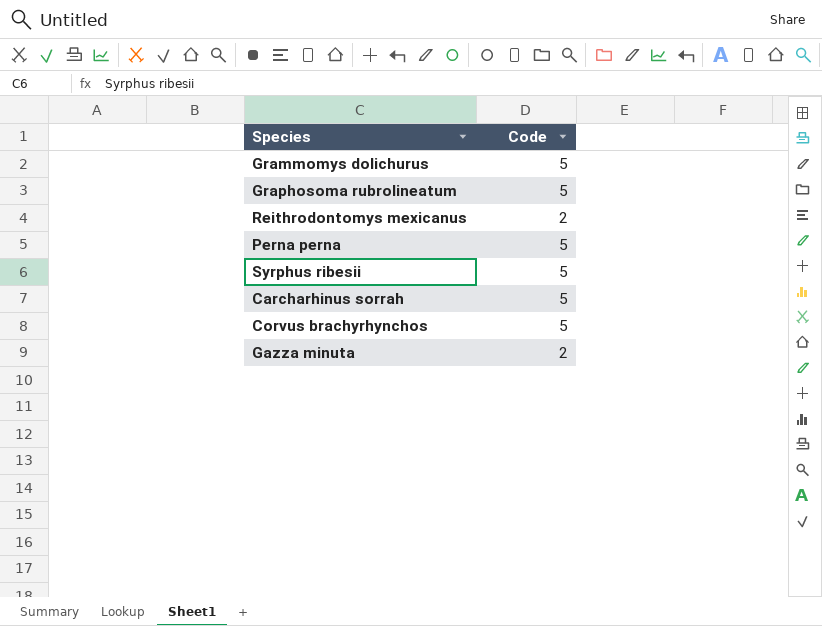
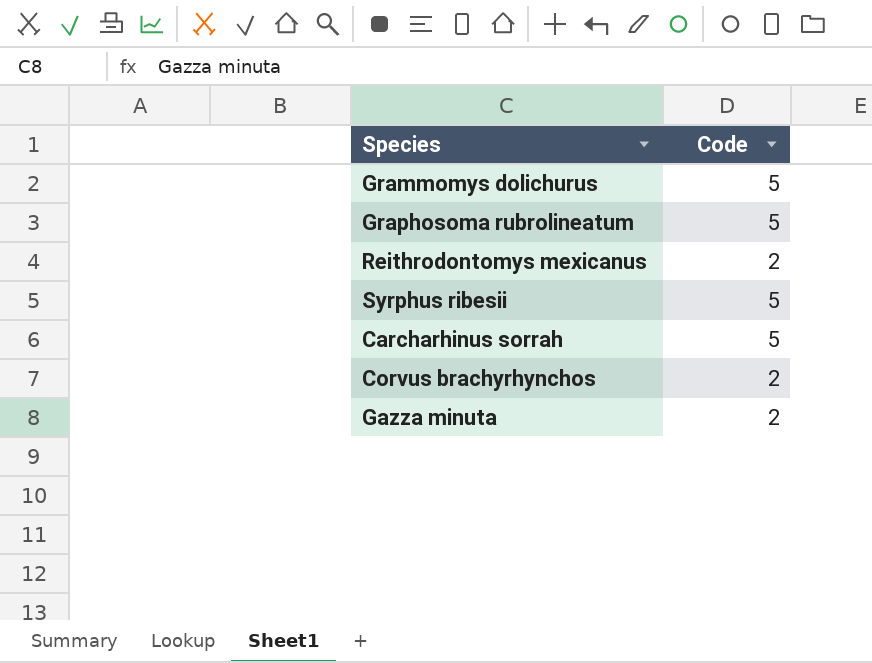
row Perna perna: 5 -> none
Corvus brachyrhynchos | Code: 5 -> 2

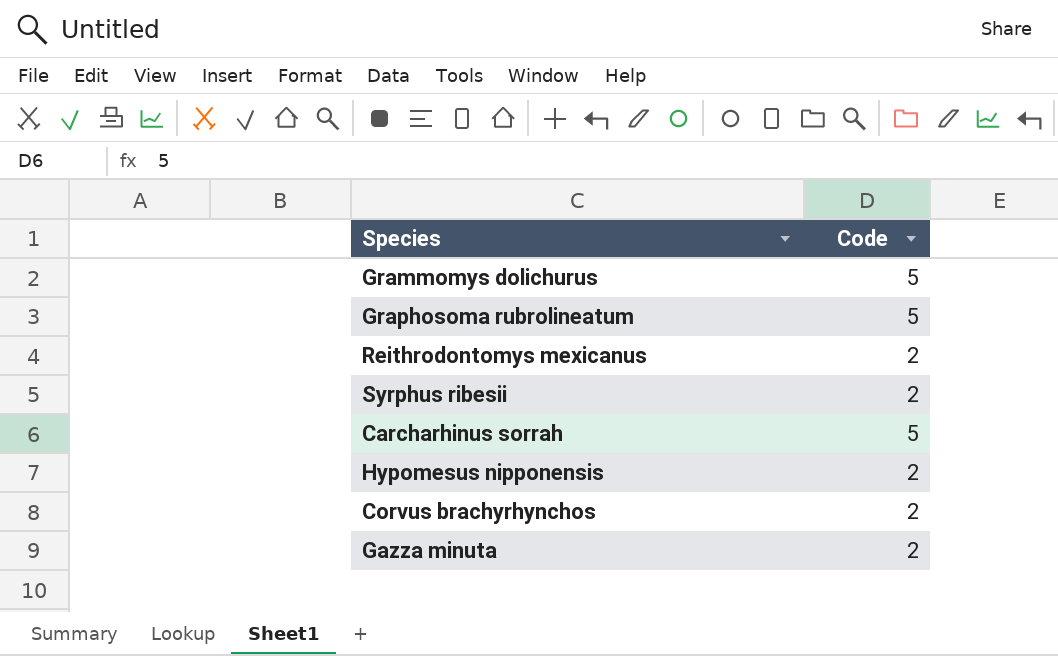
Syrphus ribesii | Code: 5 -> 2
row Hypomesus nipponensis: none -> 2

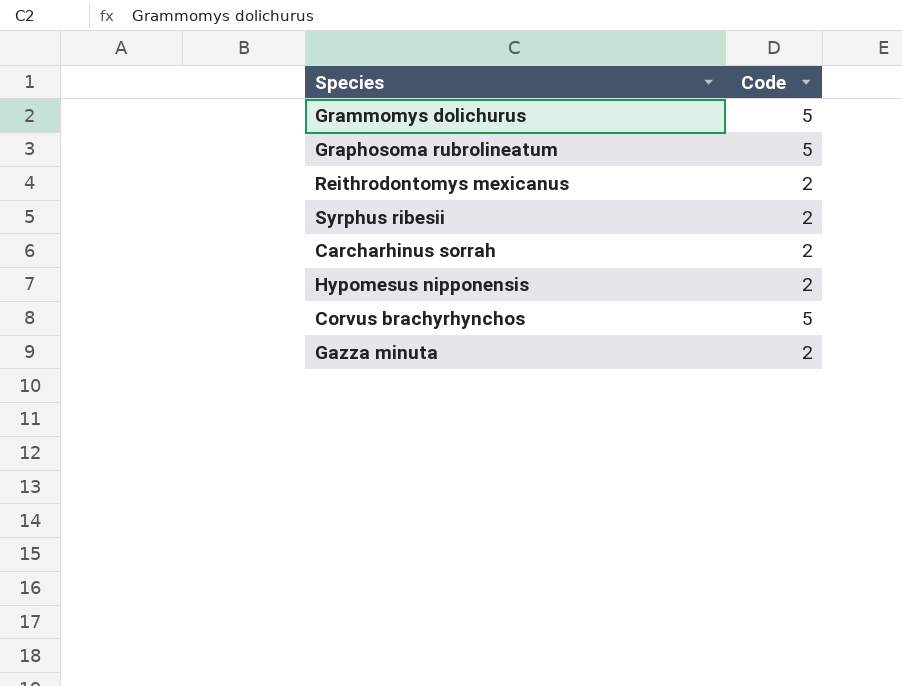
Carcharhinus sorrah | Code: 5 -> 2
Corvus brachyrhynchos | Code: 2 -> 5

